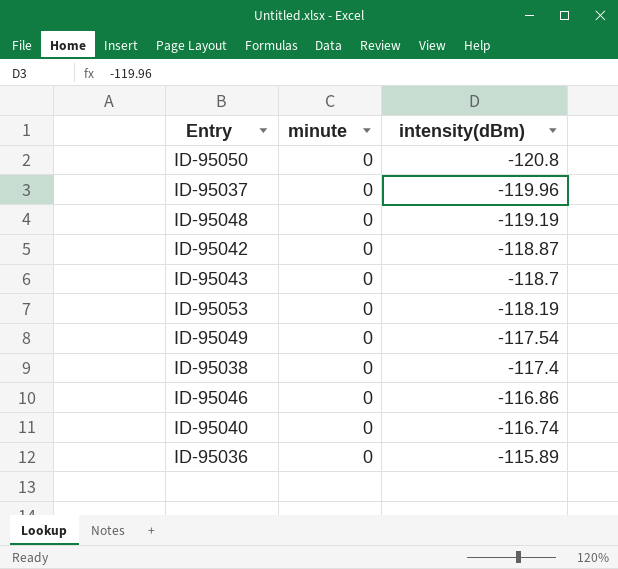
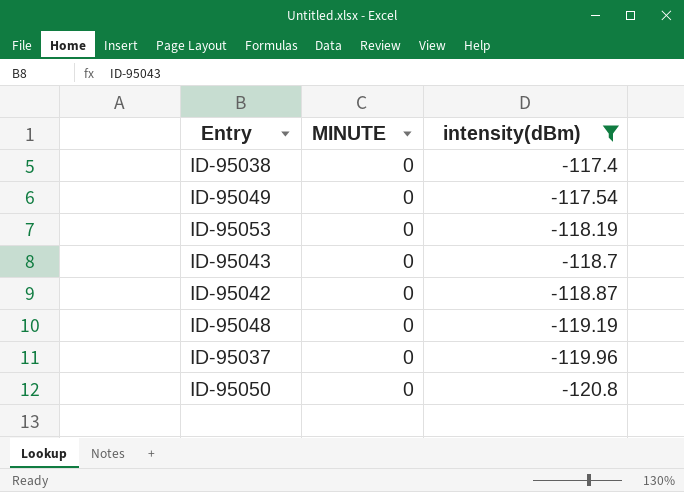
filter: none -> intensity(dBm) <= -117.4
row order: intensity(dBm) ascending -> intensity(dBm) descending
column name: minute -> MINUTE

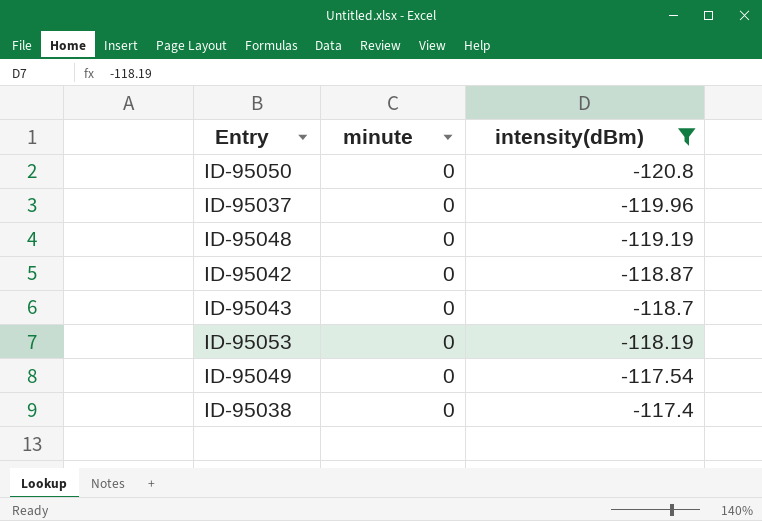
row order: intensity(dBm) descending -> intensity(dBm) ascending
column name: MINUTE -> minute

